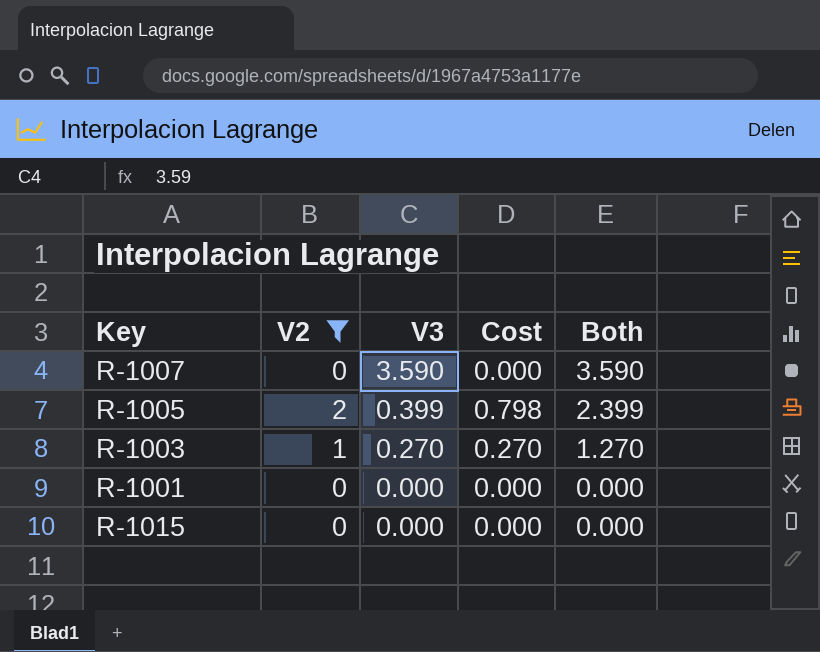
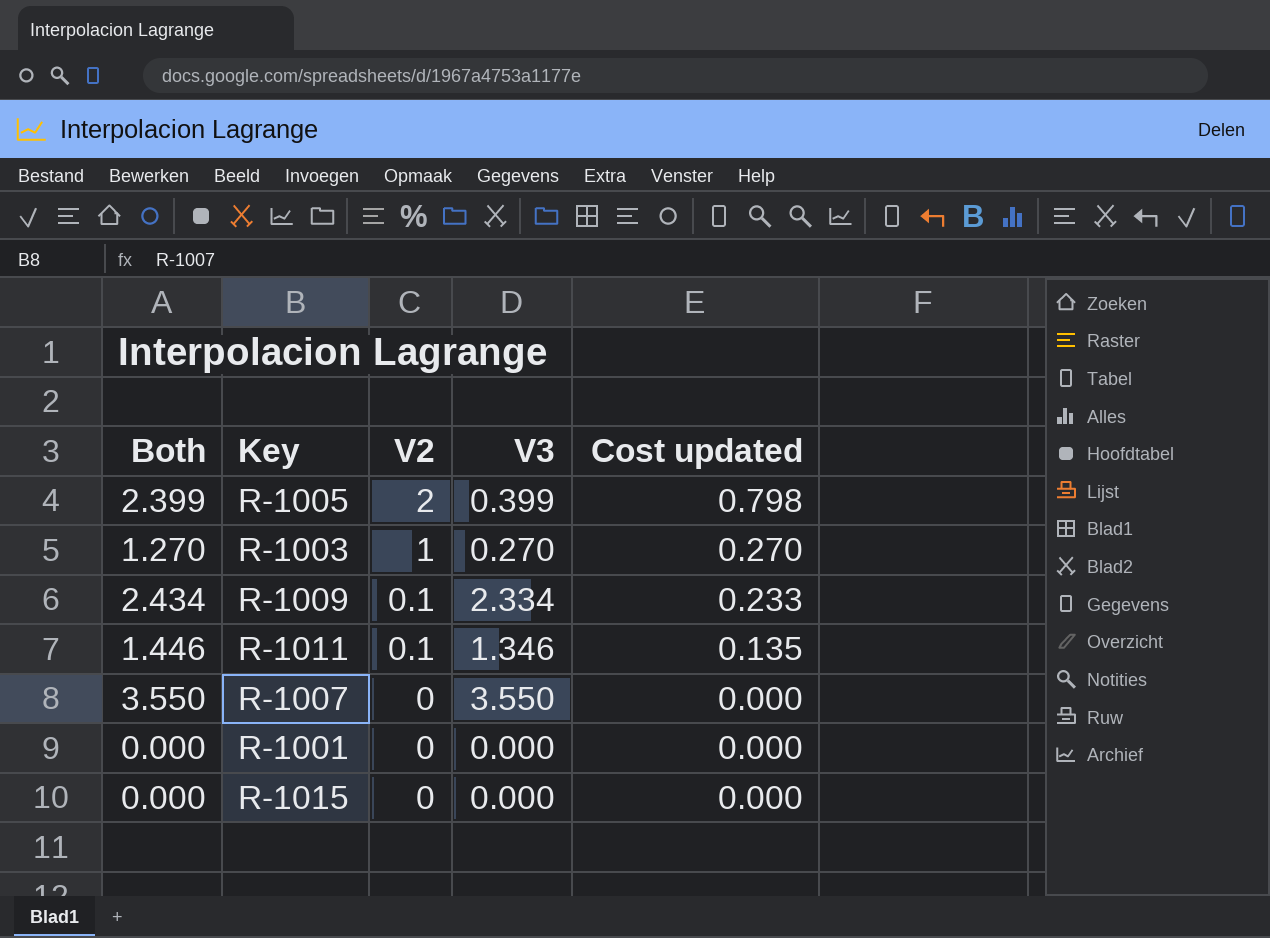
filter: V2 != 0.1 -> none
row order: V3 descending -> V2 descending
column Both | position: 5 -> 1
column name: Cost -> Cost updated
R-1007 | Both: 3.590 -> 3.550
R-1007 | V3: 3.590 -> 3.550

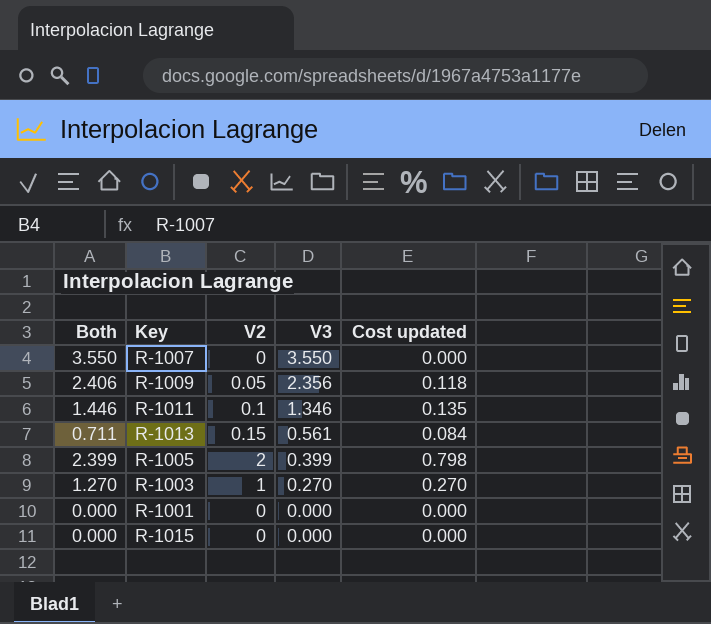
row order: V2 descending -> V3 descending
R-1009 | Both: 2.434 -> 2.406
R-1009 | V2: 0.1 -> 0.05
R-1009 | V3: 2.334 -> 2.356
R-1009 | Cost updated: 0.233 -> 0.118
row R-1013: none -> 0.711 | 0.15 | 0.561 | 0.084

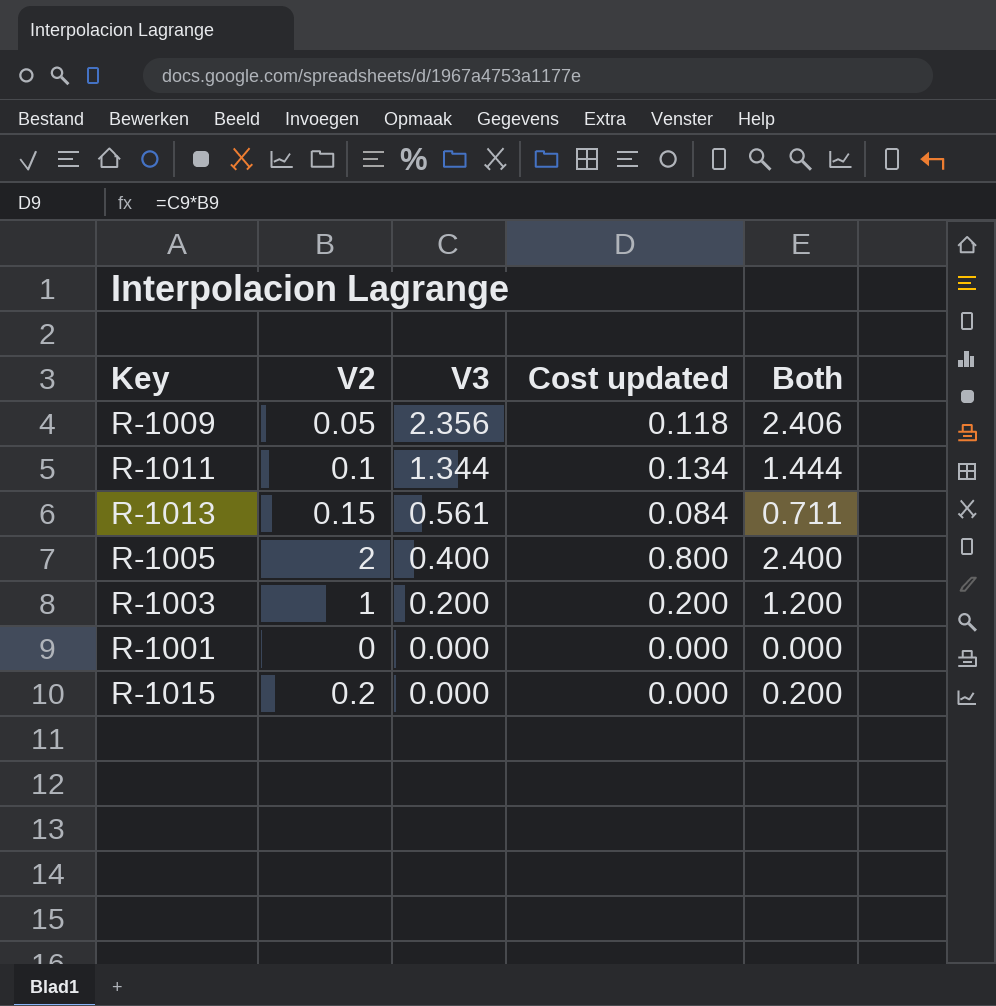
column Both | position: 1 -> 5
row R-1007: 3.550 | 0 | 3.550 | 0.000 -> none
R-1011 | V3: 1.346 -> 1.344
R-1011 | Cost updated: 0.135 -> 0.134
R-1011 | Both: 1.446 -> 1.444
R-1005 | V3: 0.399 -> 0.400
R-1005 | Cost updated: 0.798 -> 0.800
R-1005 | Both: 2.399 -> 2.400
R-1003 | V3: 0.270 -> 0.200
R-1003 | Cost updated: 0.270 -> 0.200
R-1003 | Both: 1.270 -> 1.200
R-1015 | V2: 0 -> 0.2
R-1015 | Both: 0.000 -> 0.200

